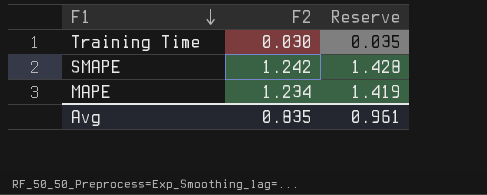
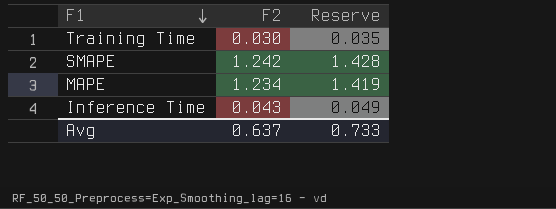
row Inference Time: none -> 0.043 | 0.049
Avg | F2: 0.835 -> 0.637
Avg | Reserve: 0.961 -> 0.733

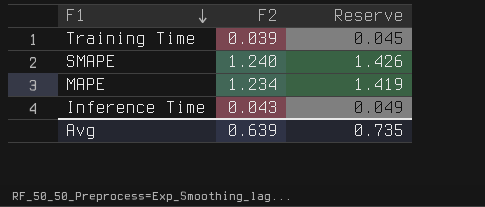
Training Time | F2: 0.030 -> 0.039
Training Time | Reserve: 0.035 -> 0.045
SMAPE | F2: 1.242 -> 1.240
SMAPE | Reserve: 1.428 -> 1.426
Avg | F2: 0.637 -> 0.639
Avg | Reserve: 0.733 -> 0.735

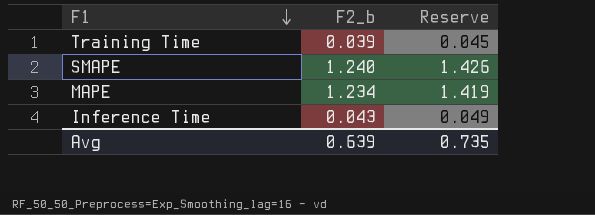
column name: F2 -> F2_b

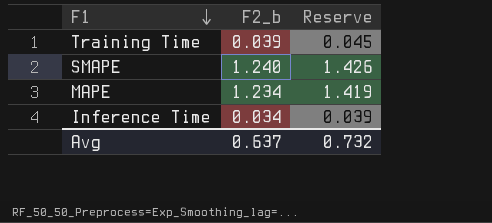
Inference Time | F2_b: 0.043 -> 0.034
Inference Time | Reserve: 0.049 -> 0.039
Avg | F2_b: 0.639 -> 0.637
Avg | Reserve: 0.735 -> 0.732

